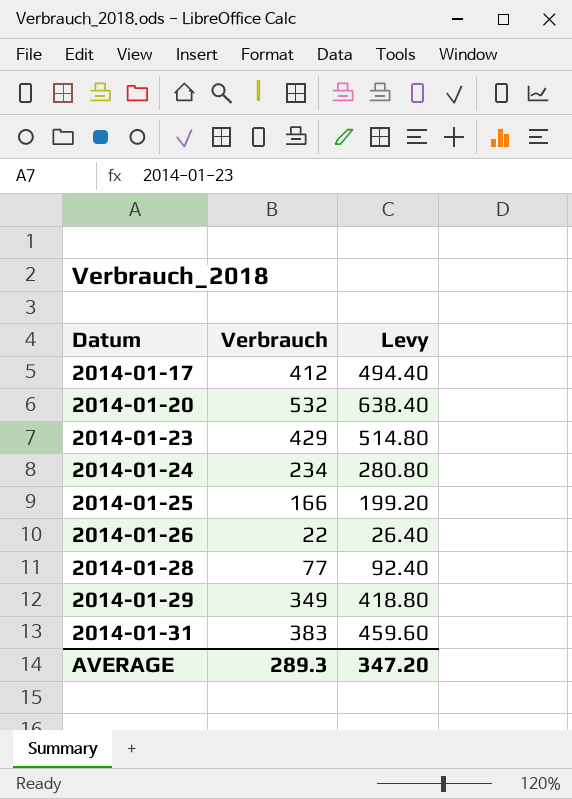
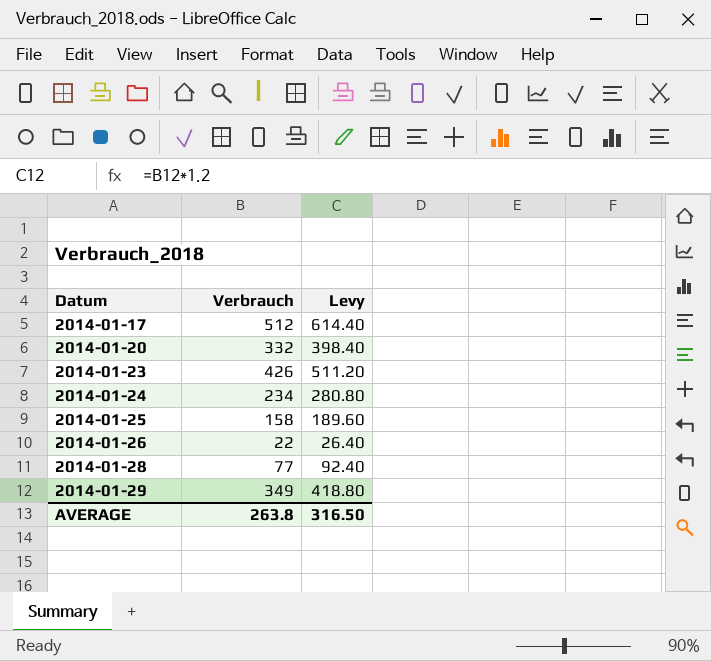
row 2014-01-31: 383 | 459.60 -> none
2014-01-17 | Verbrauch: 412 -> 512
2014-01-17 | Levy: 494.40 -> 614.40
2014-01-20 | Verbrauch: 532 -> 332
2014-01-20 | Levy: 638.40 -> 398.40
2014-01-23 | Verbrauch: 429 -> 426
2014-01-23 | Levy: 514.80 -> 511.20
2014-01-25 | Verbrauch: 166 -> 158
2014-01-25 | Levy: 199.20 -> 189.60
AVERAGE | Verbrauch: 289.3 -> 263.8
AVERAGE | Levy: 347.20 -> 316.50

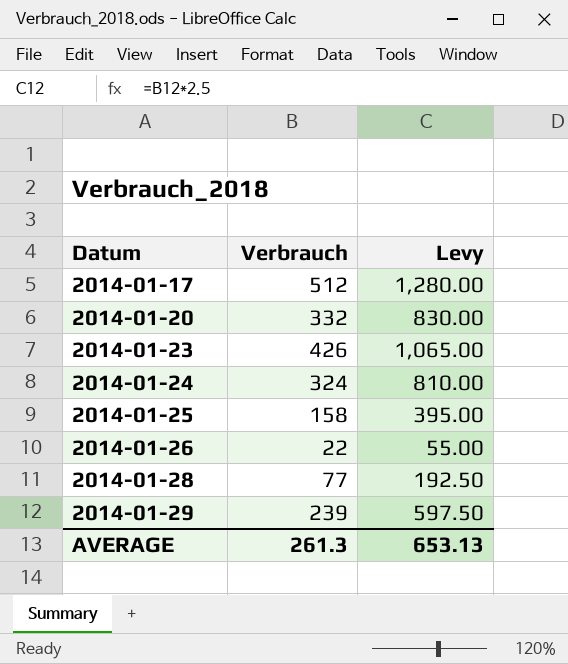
column Levy | formula: [Verbrauch] * 1.2 -> [Verbrauch] * 2.5
2014-01-24 | Verbrauch: 234 -> 324
2014-01-29 | Verbrauch: 349 -> 239
AVERAGE | Verbrauch: 263.8 -> 261.3
AVERAGE | Levy: 316.50 -> 653.13

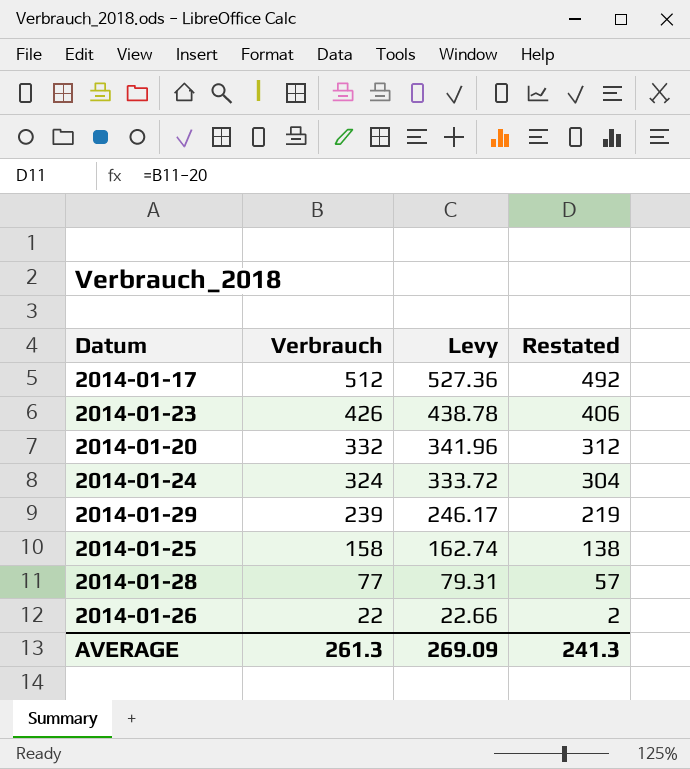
row order: Datum ascending -> Verbrauch descending
column Levy | formula: [Verbrauch] * 2.5 -> [Verbrauch] * 1.03
column Restated | formula: none -> [Verbrauch] - 20
AVERAGE | Levy: 653.13 -> 269.09

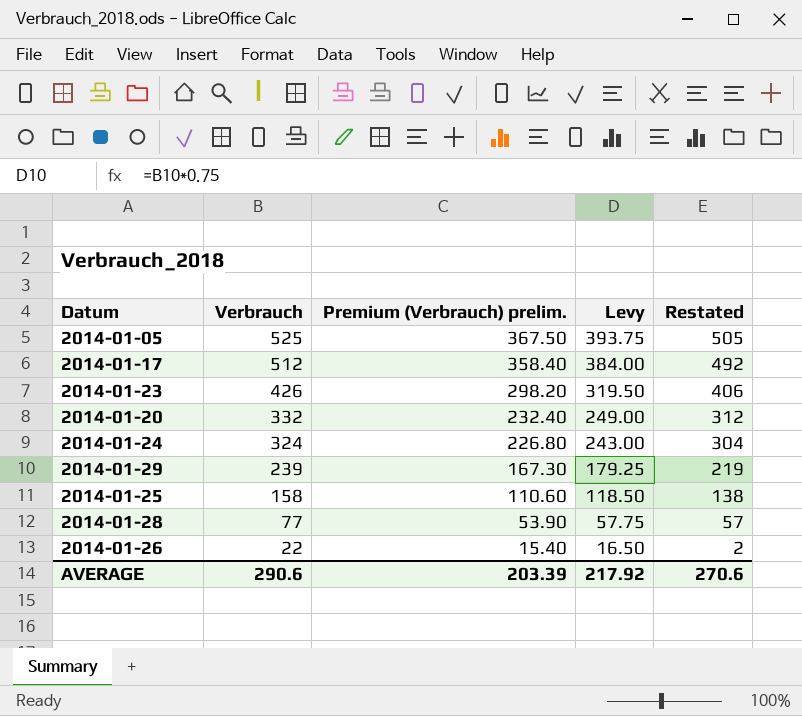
column Premium (Verbrauch) prelim. | formula: none -> [Verbrauch] * 0.7
column Levy | formula: [Verbrauch] * 1.03 -> [Verbrauch] * 0.75
row 2014-01-05: none -> 525 | 367.50 | 393.75 | 505
AVERAGE | Verbrauch: 261.3 -> 290.6
AVERAGE | Levy: 269.09 -> 217.92
AVERAGE | Restated: 241.3 -> 270.6

